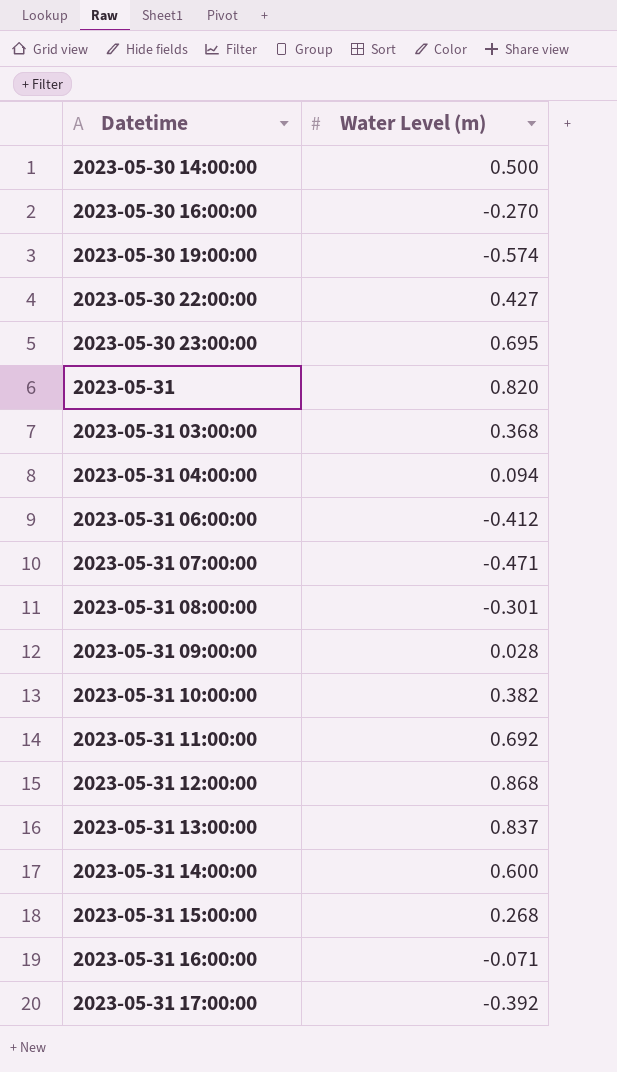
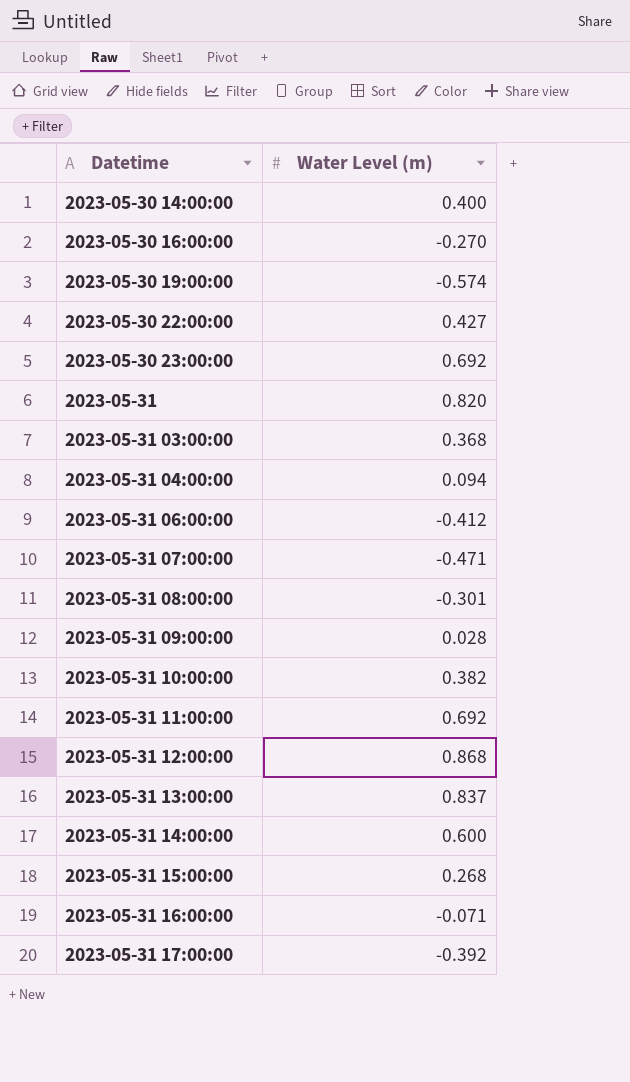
2023-05-30 14:00:00 | Water Level (m): 0.500 -> 0.400
2023-05-30 23:00:00 | Water Level (m): 0.695 -> 0.692

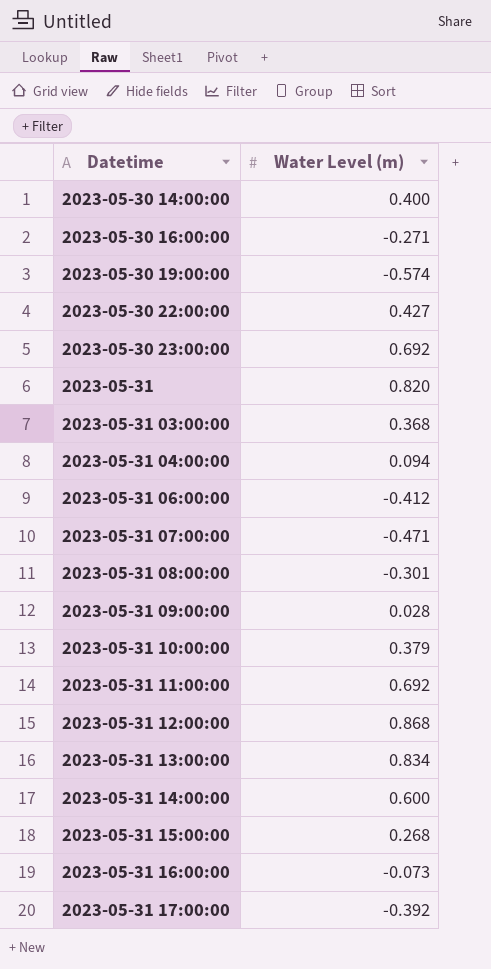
2023-05-30 16:00:00 | Water Level (m): -0.270 -> -0.271
2023-05-31 10:00:00 | Water Level (m): 0.382 -> 0.379
2023-05-31 13:00:00 | Water Level (m): 0.837 -> 0.834
2023-05-31 16:00:00 | Water Level (m): -0.071 -> -0.073

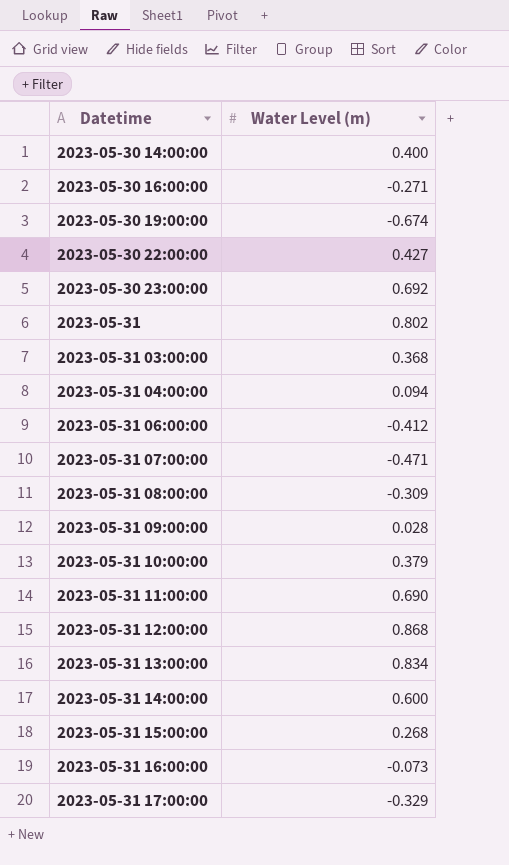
2023-05-30 19:00:00 | Water Level (m): -0.574 -> -0.674
2023-05-31 | Water Level (m): 0.820 -> 0.802
2023-05-31 08:00:00 | Water Level (m): -0.301 -> -0.309
2023-05-31 11:00:00 | Water Level (m): 0.692 -> 0.690
2023-05-31 17:00:00 | Water Level (m): -0.392 -> -0.329

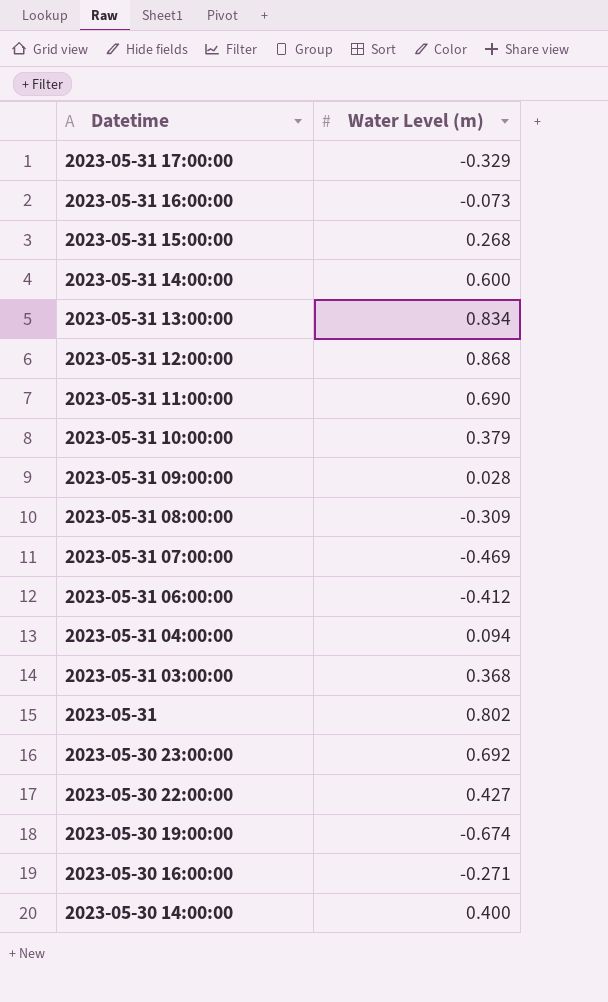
row order: Datetime ascending -> Datetime descending
2023-05-31 07:00:00 | Water Level (m): -0.471 -> -0.469

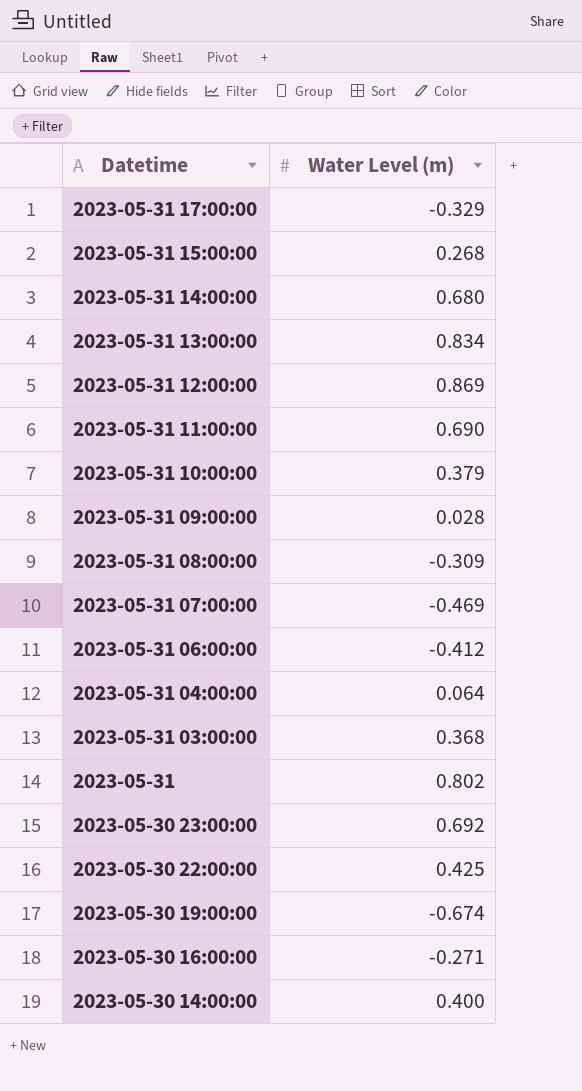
row 2023-05-31 16:00:00: -0.073 -> none
2023-05-31 14:00:00 | Water Level (m): 0.600 -> 0.680
2023-05-31 12:00:00 | Water Level (m): 0.868 -> 0.869
2023-05-31 04:00:00 | Water Level (m): 0.094 -> 0.064
2023-05-30 22:00:00 | Water Level (m): 0.427 -> 0.425

